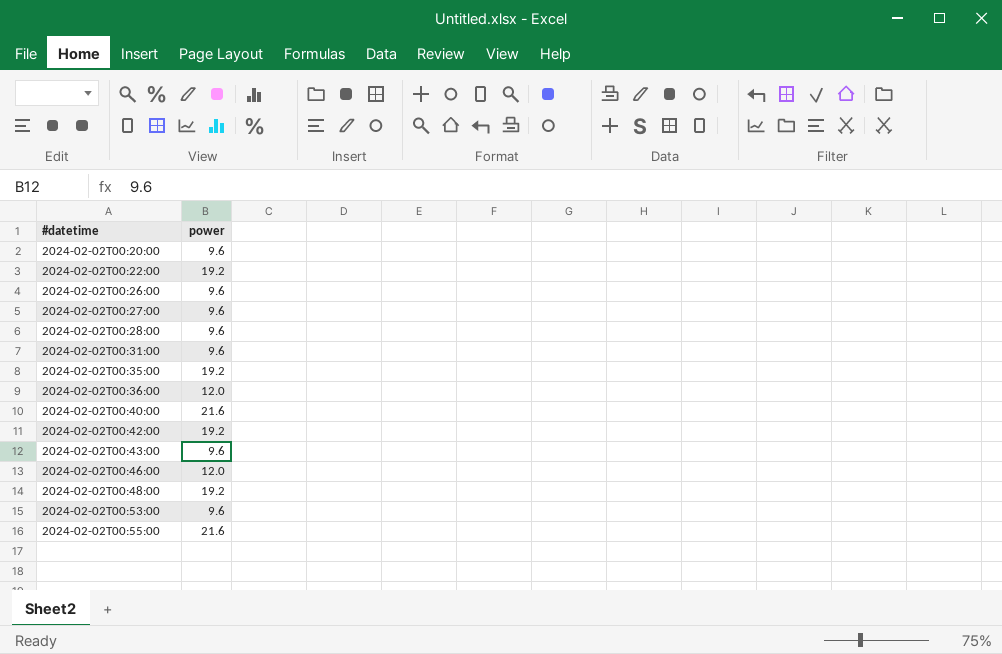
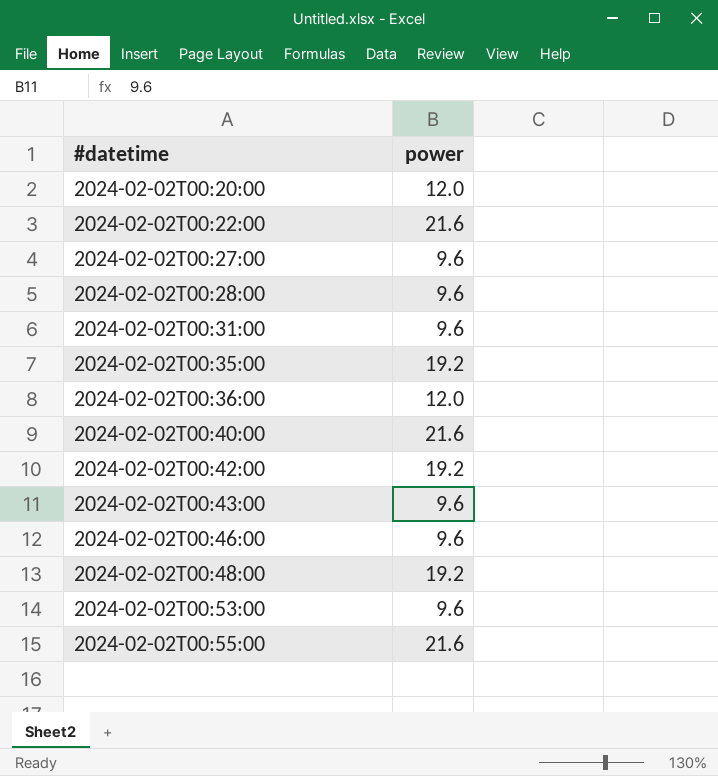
row 2024-02-02T00:26:00: 9.6 -> none
2024-02-02T00:20:00 | power: 9.6 -> 12.0
2024-02-02T00:22:00 | power: 19.2 -> 21.6
2024-02-02T00:46:00 | power: 12.0 -> 9.6

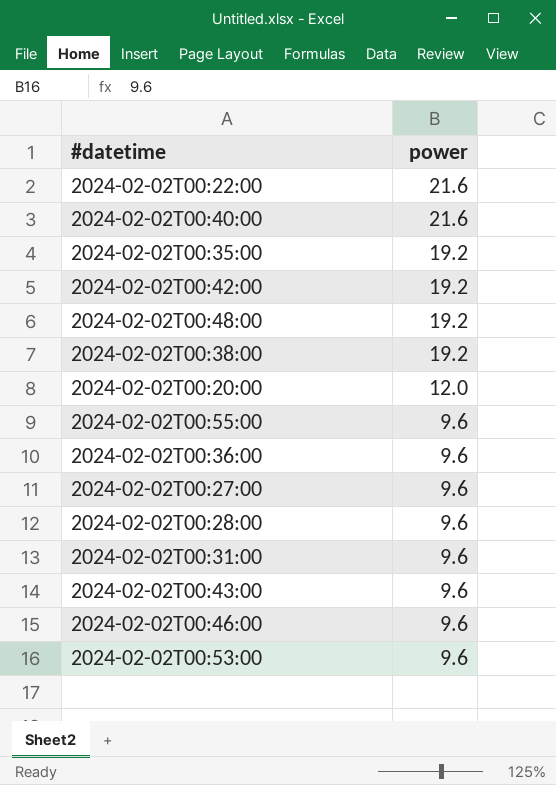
row order: #datetime ascending -> power descending
row 2024-02-02T00:38:00: none -> 19.2
2024-02-02T00:55:00 | power: 21.6 -> 9.6
2024-02-02T00:36:00 | power: 12.0 -> 9.6

